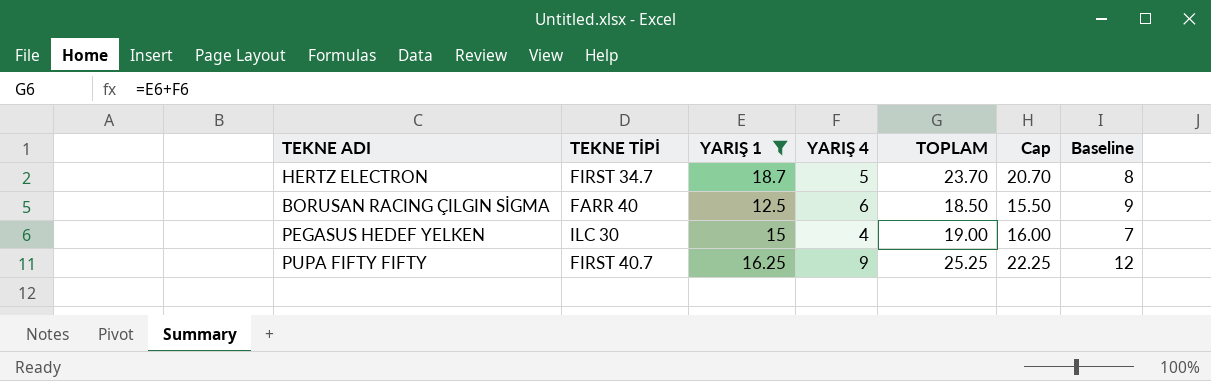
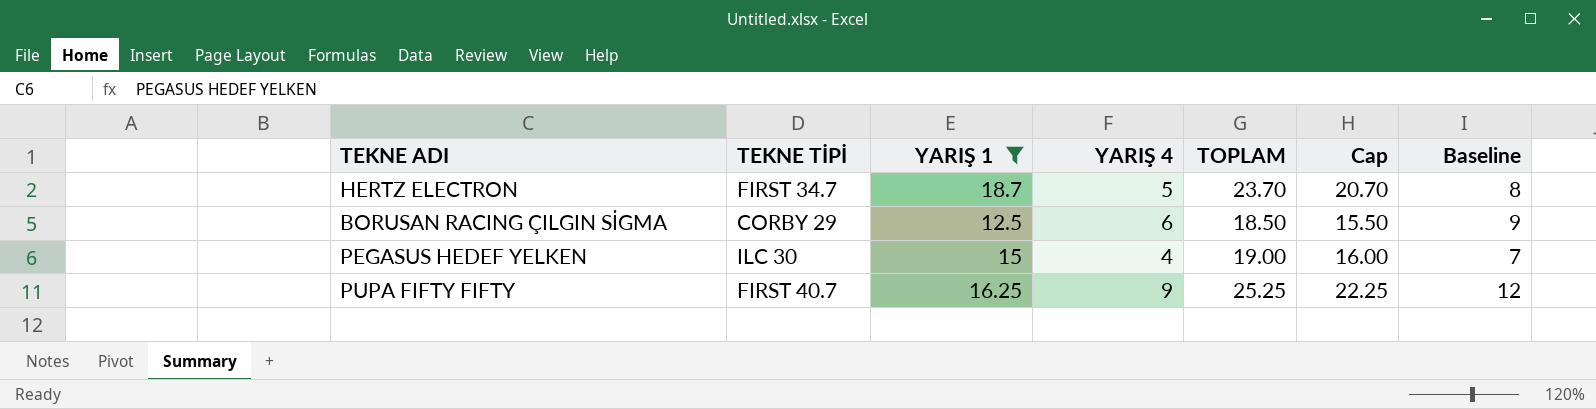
BORUSAN RACING ÇILGIN SİGMA | TEKNE TİPİ: FARR 40 -> CORBY 29

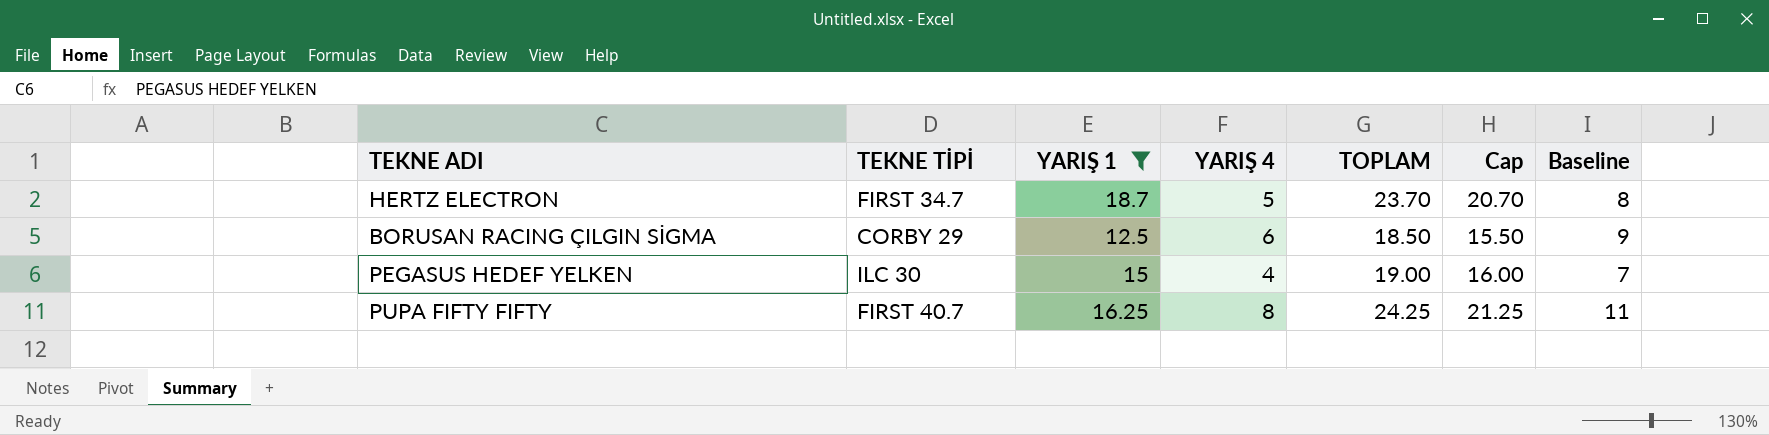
PUPA FIFTY FIFTY | YARIŞ 4: 9 -> 8
PUPA FIFTY FIFTY | TOPLAM: 25.25 -> 24.25
PUPA FIFTY FIFTY | Cap: 22.25 -> 21.25
PUPA FIFTY FIFTY | Baseline: 12 -> 11

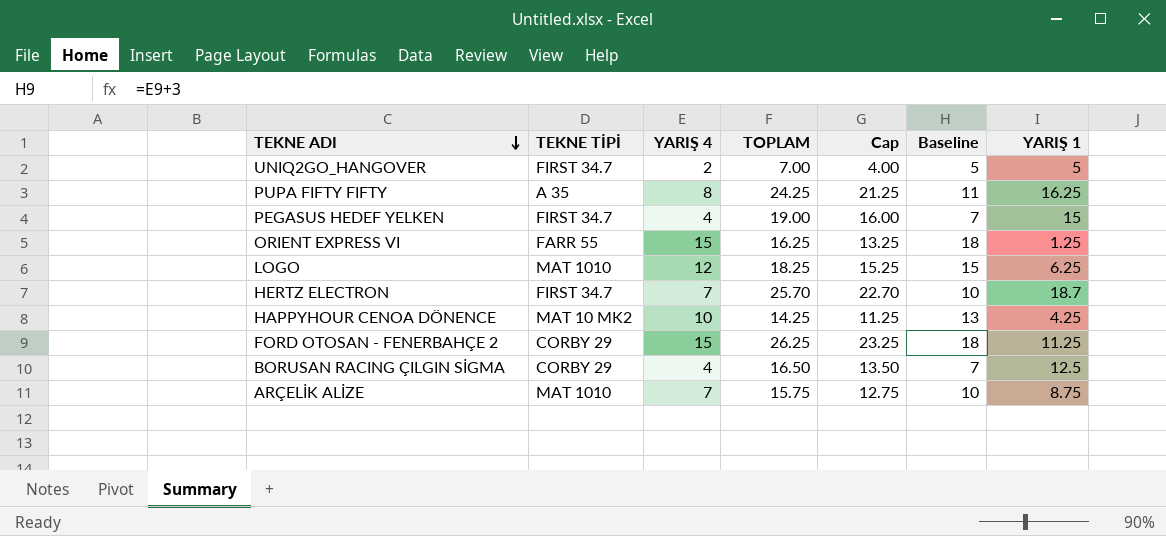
filter: YARIŞ 1 >= 12.5 -> none
row order: none -> TEKNE ADI descending
column YARIŞ 1 | position: 3 -> 7
PUPA FIFTY FIFTY | TEKNE TİPİ: FIRST 40.7 -> A 35
PEGASUS HEDEF YELKEN | TEKNE TİPİ: ILC 30 -> FIRST 34.7
HERTZ ELECTRON | YARIŞ 4: 5 -> 7
HERTZ ELECTRON | TOPLAM: 23.70 -> 25.70
HERTZ ELECTRON | Cap: 20.70 -> 22.70
HERTZ ELECTRON | Baseline: 8 -> 10
BORUSAN RACING ÇILGIN SİGMA | YARIŞ 4: 6 -> 4
BORUSAN RACING ÇILGIN SİGMA | TOPLAM: 18.50 -> 16.50
BORUSAN RACING ÇILGIN SİGMA | Cap: 15.50 -> 13.50
BORUSAN RACING ÇILGIN SİGMA | Baseline: 9 -> 7

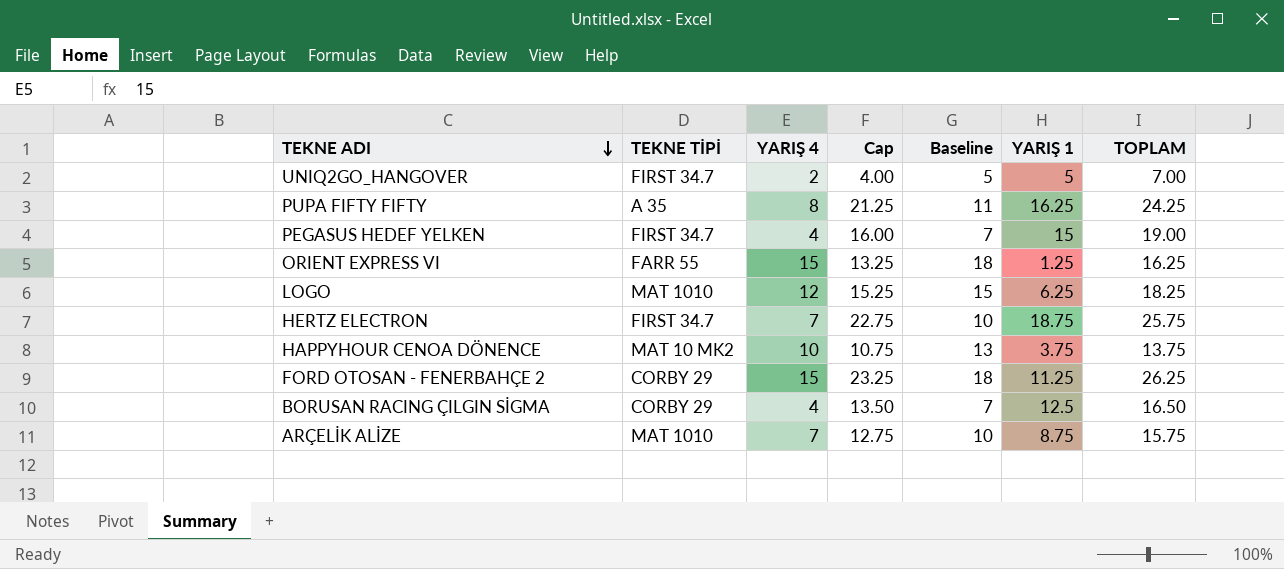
column TOPLAM | position: 4 -> 7
HERTZ ELECTRON | Cap: 22.70 -> 22.75
HERTZ ELECTRON | YARIŞ 1: 18.7 -> 18.75
HERTZ ELECTRON | TOPLAM: 25.70 -> 25.75
HAPPYHOUR CENOA DÖNENCE | Cap: 11.25 -> 10.75
HAPPYHOUR CENOA DÖNENCE | YARIŞ 1: 4.25 -> 3.75
HAPPYHOUR CENOA DÖNENCE | TOPLAM: 14.25 -> 13.75

